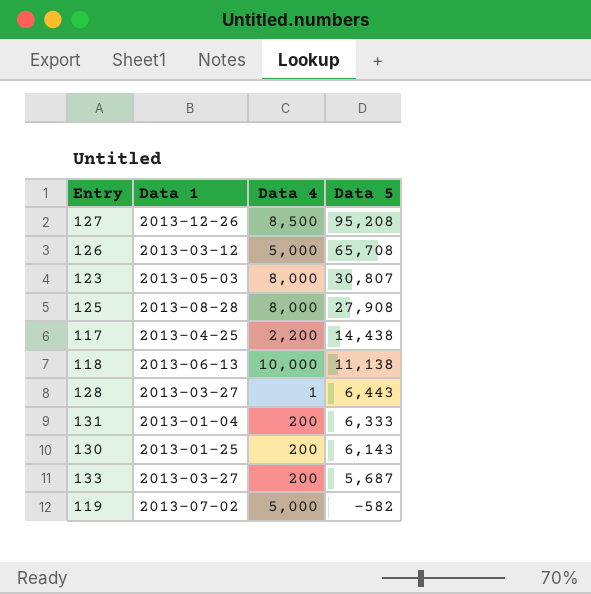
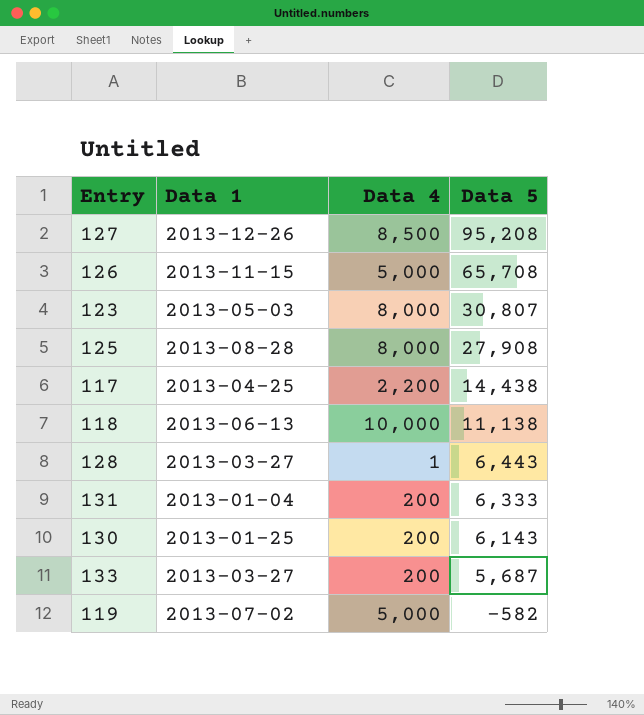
126 | Data 1: 2013-03-12 -> 2013-11-15

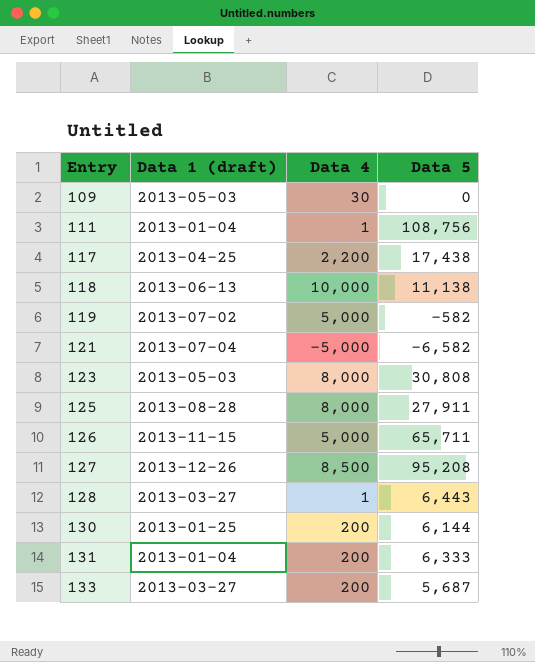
row order: Data 5 descending -> Entry ascending
column name: Data 1 -> Data 1 (draft)
row 109: none -> 2013-05-03 | 30 | 0
row 111: none -> 2013-01-04 | 1 | 108,756
117 | Data 5: 14,438 -> 17,438
row 121: none -> 2013-07-04 | -5,000 | -6,582
123 | Data 5: 30,807 -> 30,808
125 | Data 5: 27,908 -> 27,911
126 | Data 5: 65,708 -> 65,711
130 | Data 5: 6,143 -> 6,144

